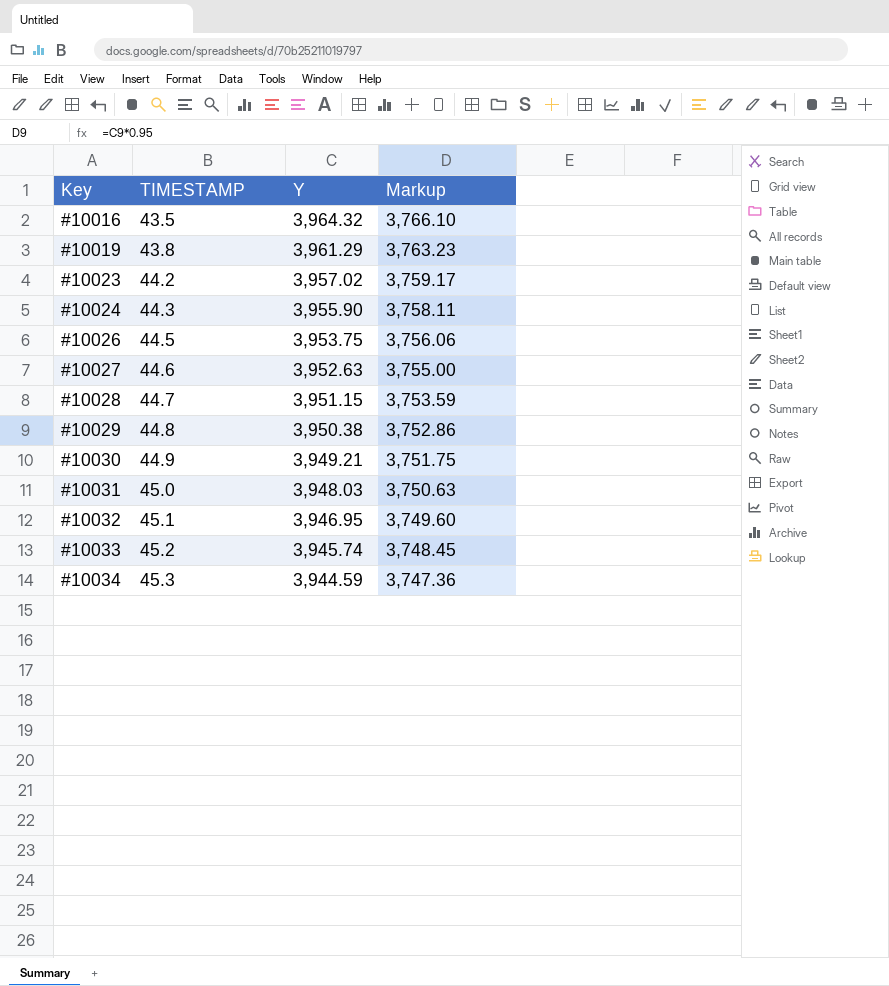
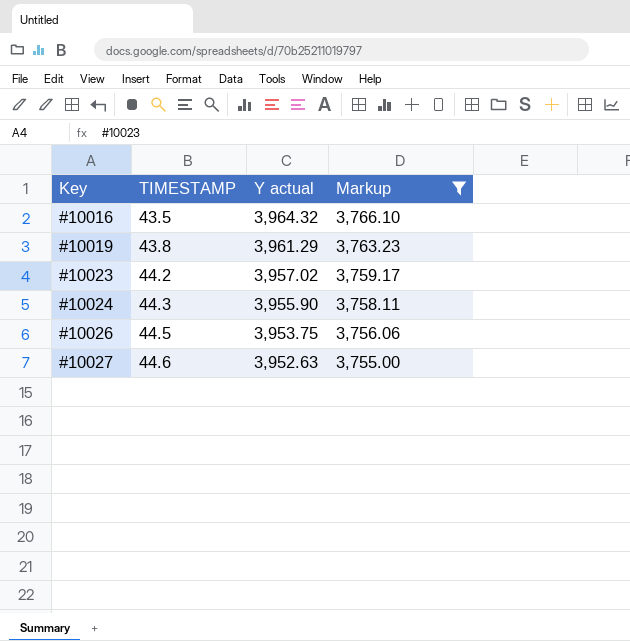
filter: none -> Markup >= 3,755.00
column name: Y -> Y actual

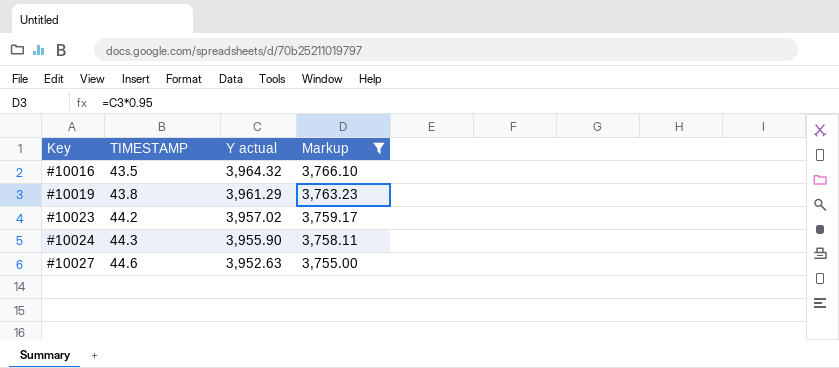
row #10026: 44.5 | 3,953.75 | 3,756.06 -> none

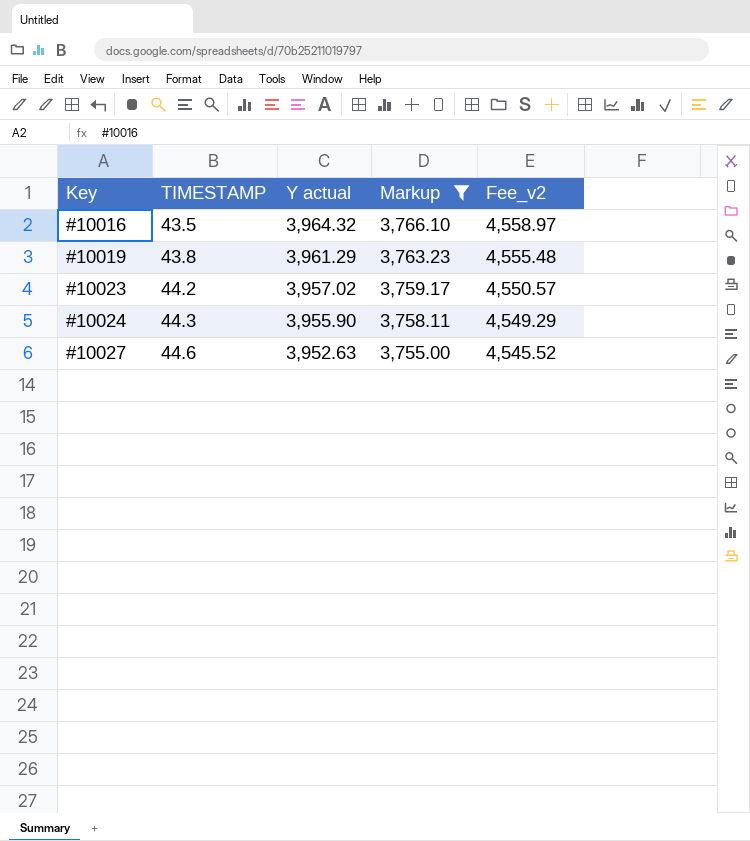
column Fee_v2 | formula: none -> [Y actual] * 1.15

